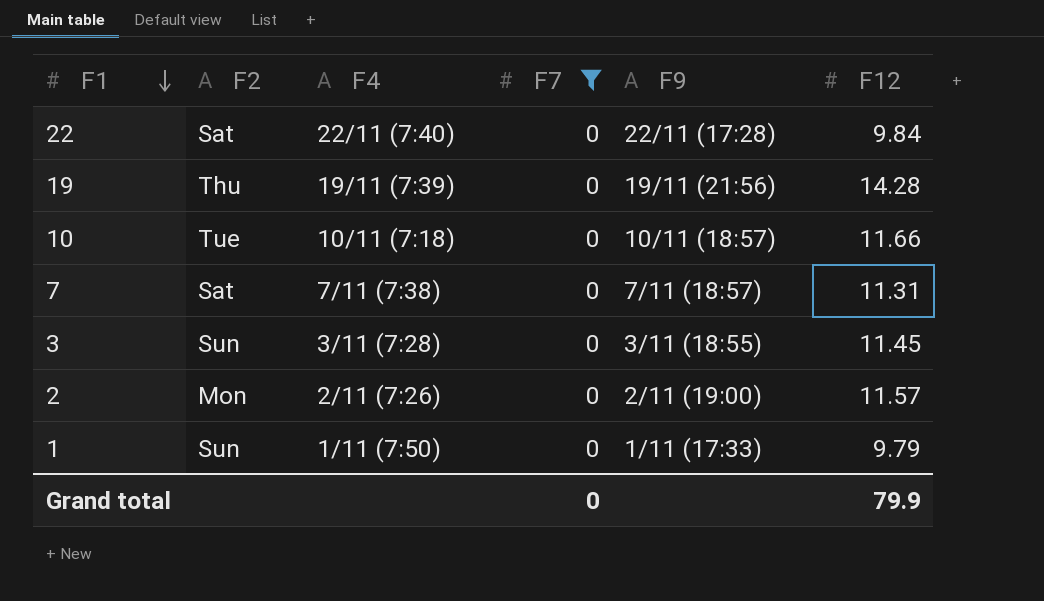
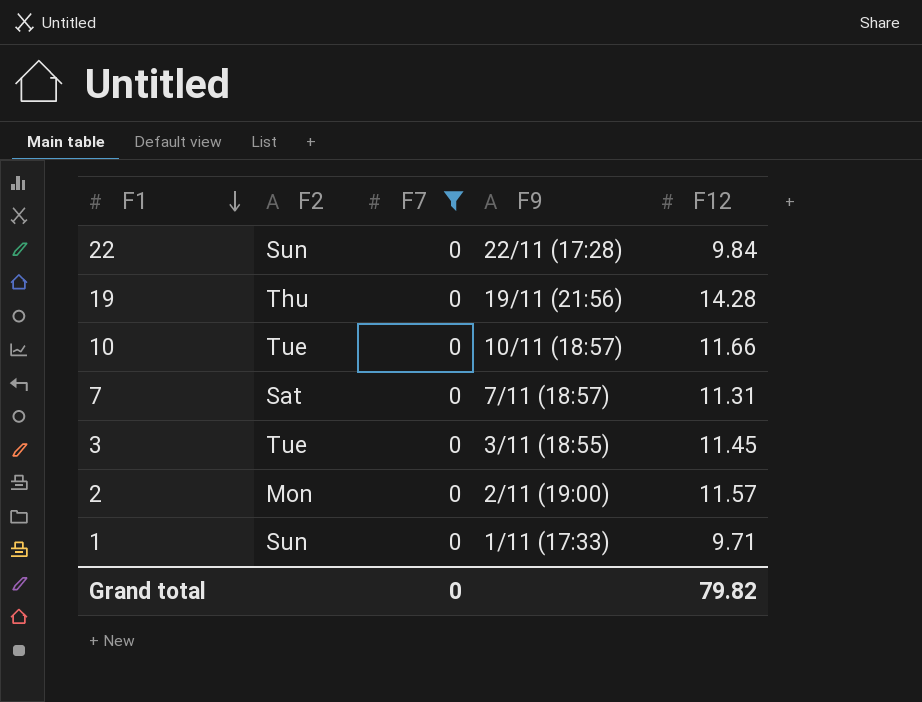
column F4 | position: 3 -> none
22 | F2: Sat -> Sun
3 | F2: Sun -> Tue
1 | F12: 9.79 -> 9.71
Grand total | F12: 79.9 -> 79.82

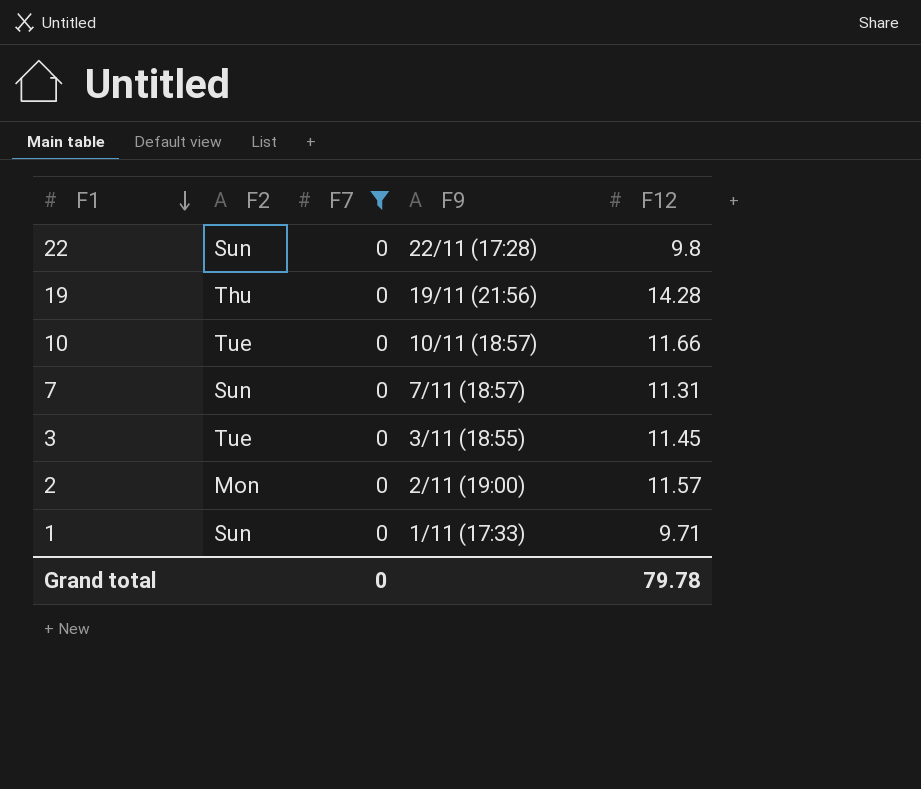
22 | F12: 9.84 -> 9.8
7 | F2: Sat -> Sun
Grand total | F12: 79.82 -> 79.78

